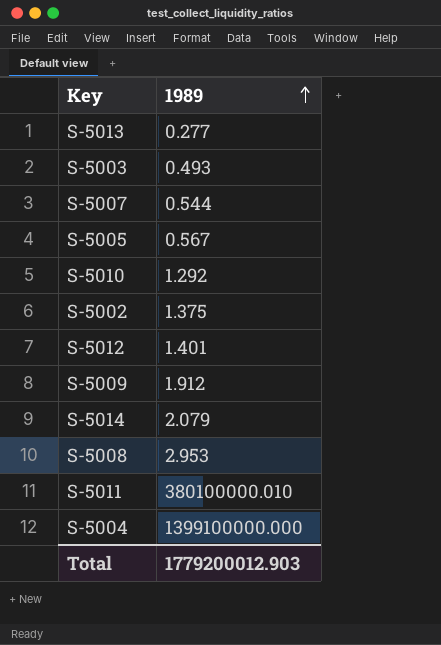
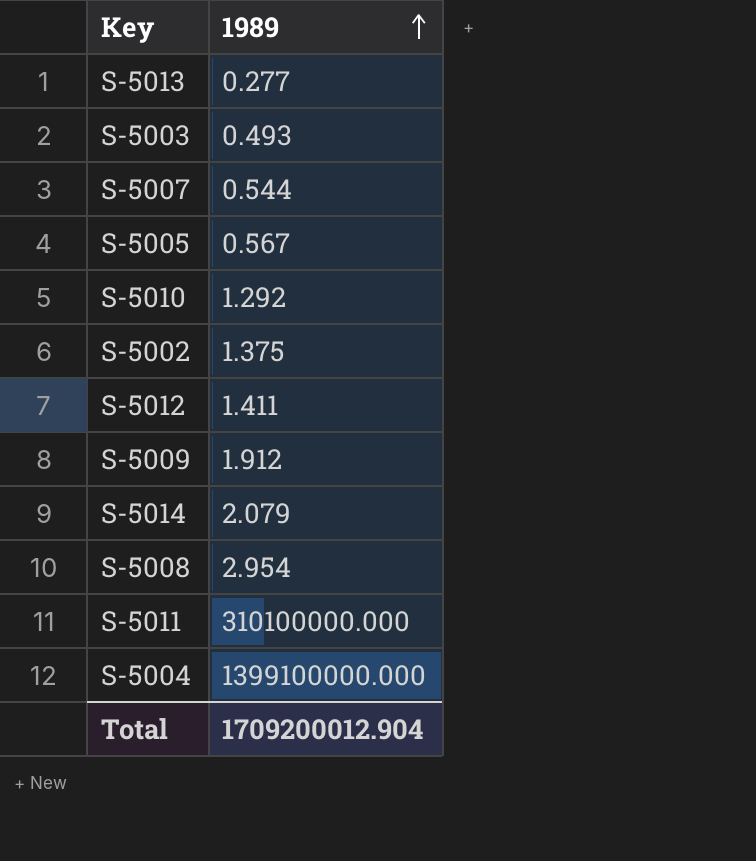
S-5012 | 1989: 1.401 -> 1.411
S-5008 | 1989: 2.953 -> 2.954
S-5011 | 1989: 380100000.010 -> 310100000.000
Total | 1989: 1779200012.903 -> 1709200012.904

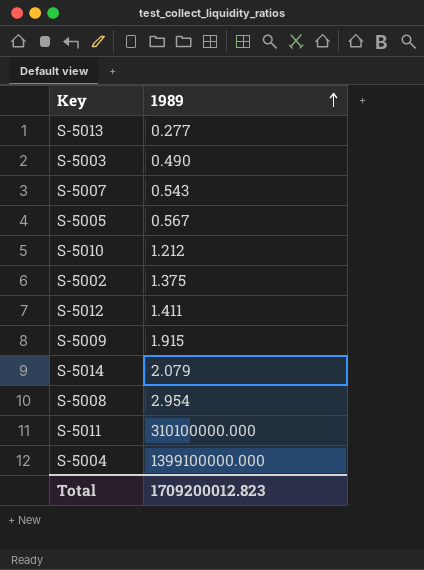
S-5003 | 1989: 0.493 -> 0.490
S-5007 | 1989: 0.544 -> 0.543
S-5010 | 1989: 1.292 -> 1.212
S-5009 | 1989: 1.912 -> 1.915
Total | 1989: 1709200012.904 -> 1709200012.823

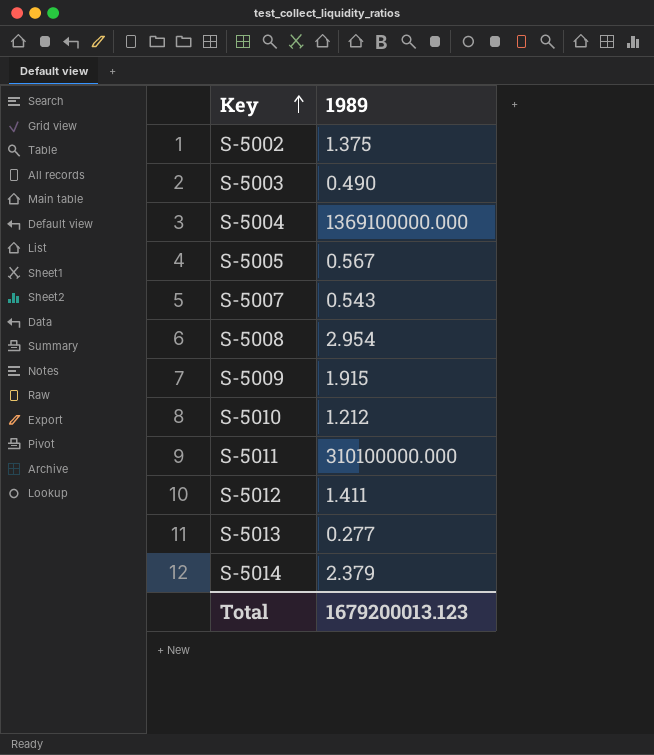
row order: 1989 ascending -> Key ascending
S-5004 | 1989: 1399100000.000 -> 1369100000.000
S-5014 | 1989: 2.079 -> 2.379
Total | 1989: 1709200012.823 -> 1679200013.123

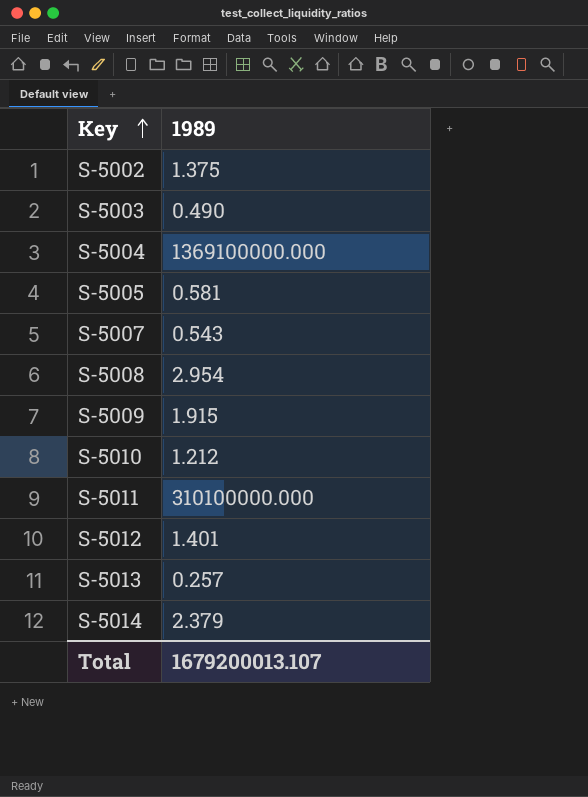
S-5005 | 1989: 0.567 -> 0.581
S-5012 | 1989: 1.411 -> 1.401
S-5013 | 1989: 0.277 -> 0.257
Total | 1989: 1679200013.123 -> 1679200013.107

